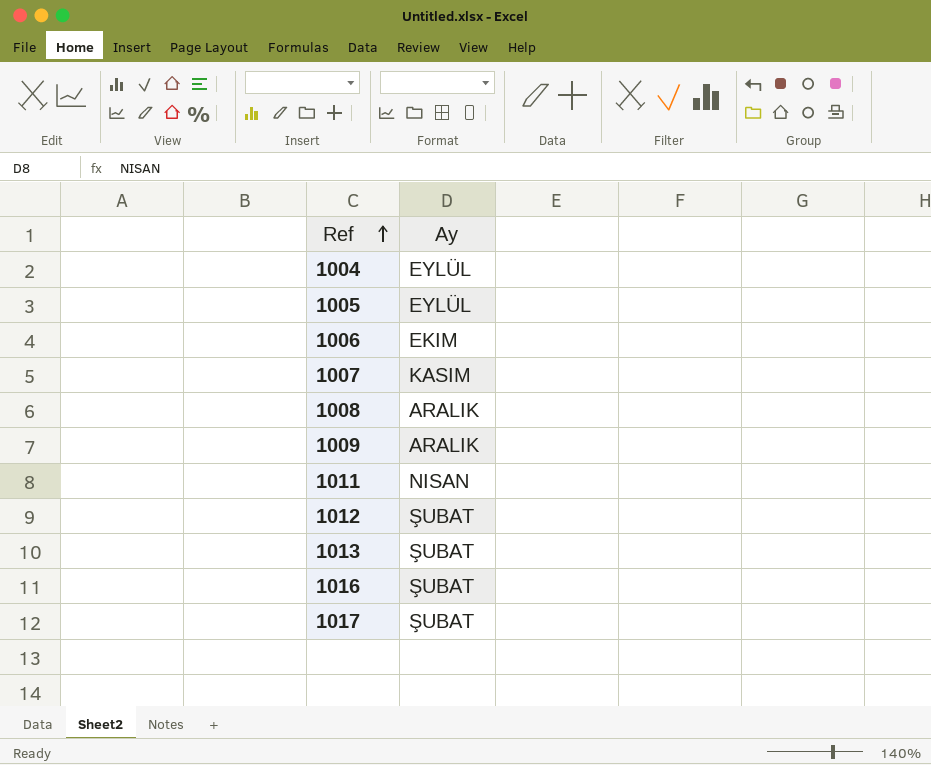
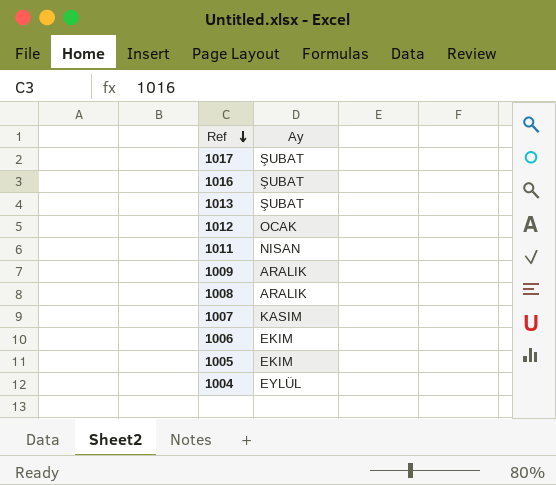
row order: Ref ascending -> Ref descending
1012 | Ay: ŞUBAT -> OCAK
1005 | Ay: EYLÜL -> EKIM

